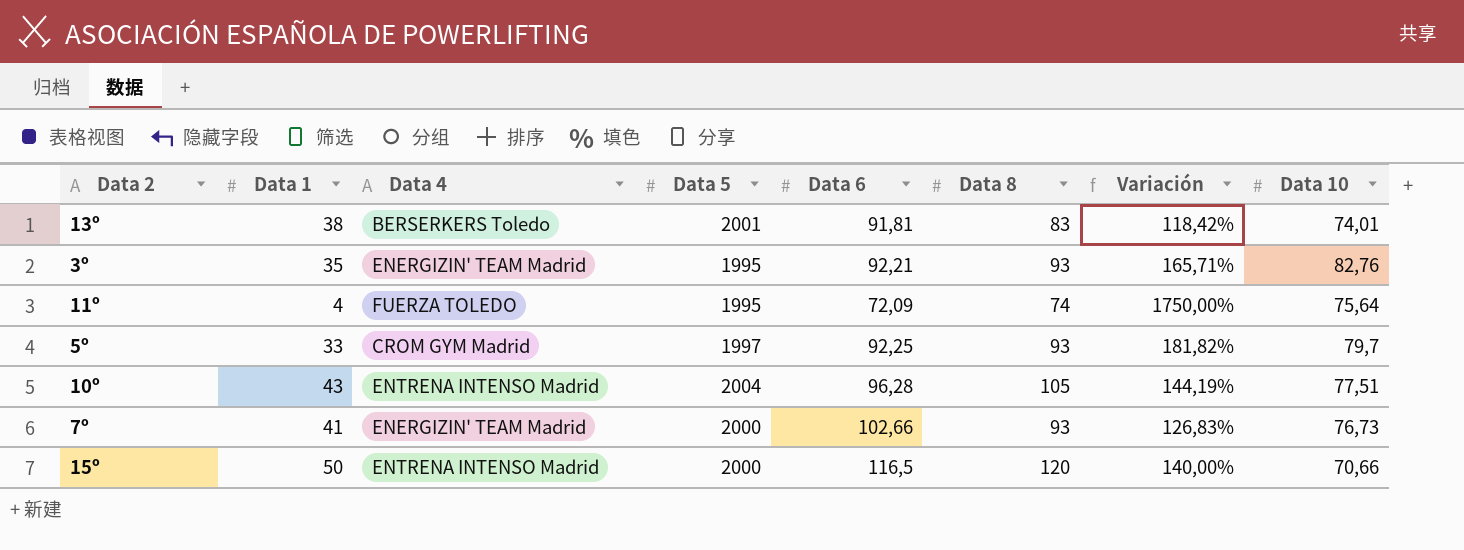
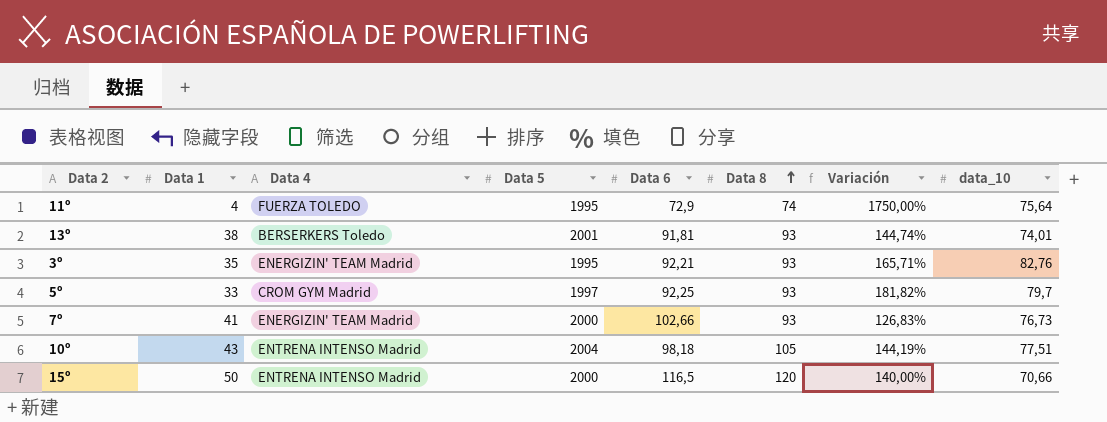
row order: none -> Data 8 ascending
column name: Data 10 -> data_10
11º | Data 6: 72,09 -> 72,9
13º | Data 8: 83 -> 93
13º | Variación: 118,42% -> 144,74%
10º | Data 6: 96,28 -> 98,18

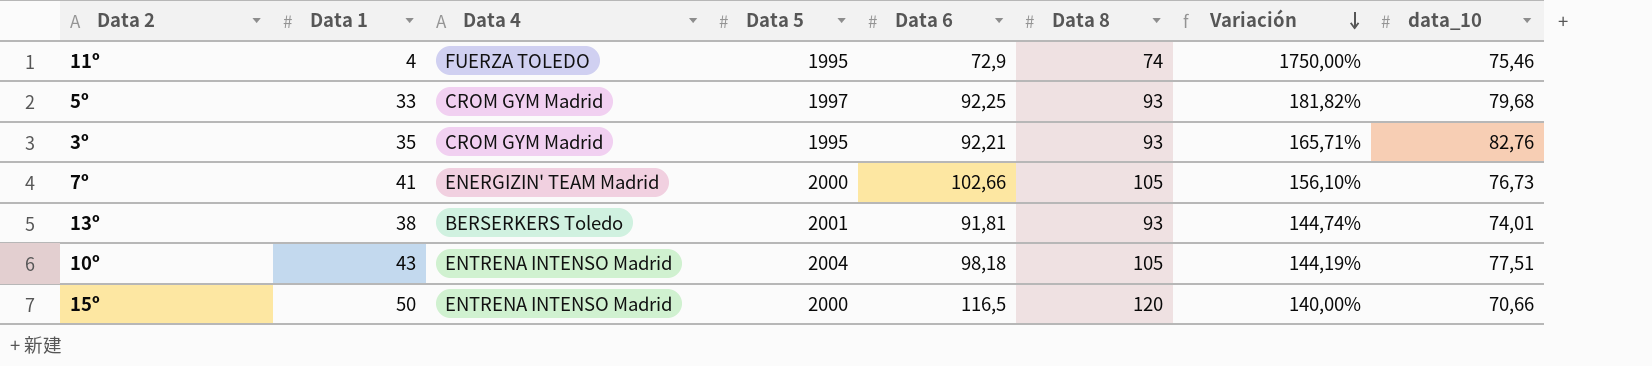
row order: Data 8 ascending -> Variación descending
11º | data_10: 75,64 -> 75,46
5º | data_10: 79,7 -> 79,68
3º | Data 4: ENERGIZIN' TEAM Madrid -> CROM GYM Madrid
7º | Data 8: 93 -> 105
7º | Variación: 126,83% -> 156,10%

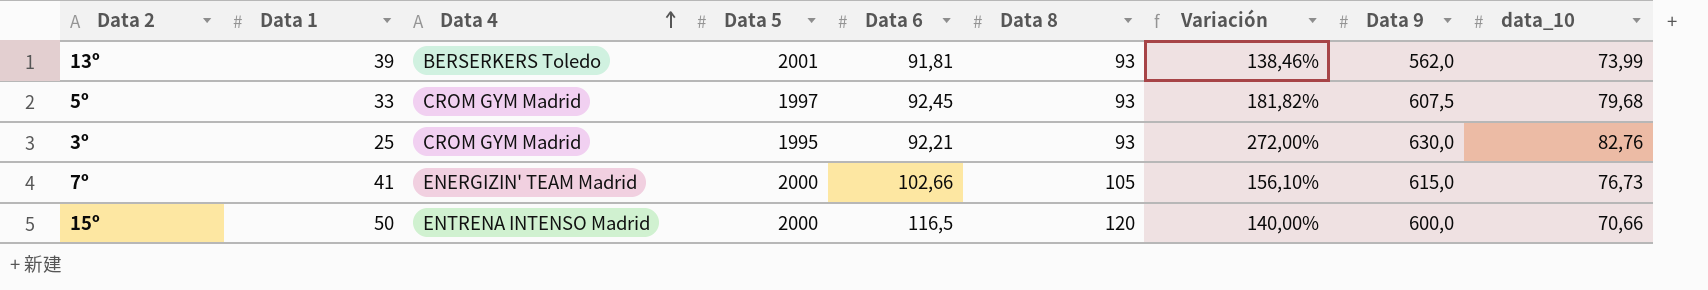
row order: Variación descending -> Data 4 ascending
column Data 9 | position: none -> 8
row 11º: 4 | FUERZA TOLEDO | 1995 | 72,9 | 74 | 1750,00% | 75,46 -> none
row 10º: 43 | ENTRENA INTENSO Madrid | 2004 | 98,18 | 105 | 144,19% | 77,51 -> none
13º | Data 1: 38 -> 39
13º | Variación: 144,74% -> 138,46%
13º | data_10: 74,01 -> 73,99
5º | Data 6: 92,25 -> 92,45
3º | Data 1: 35 -> 25
3º | Variación: 165,71% -> 272,00%

